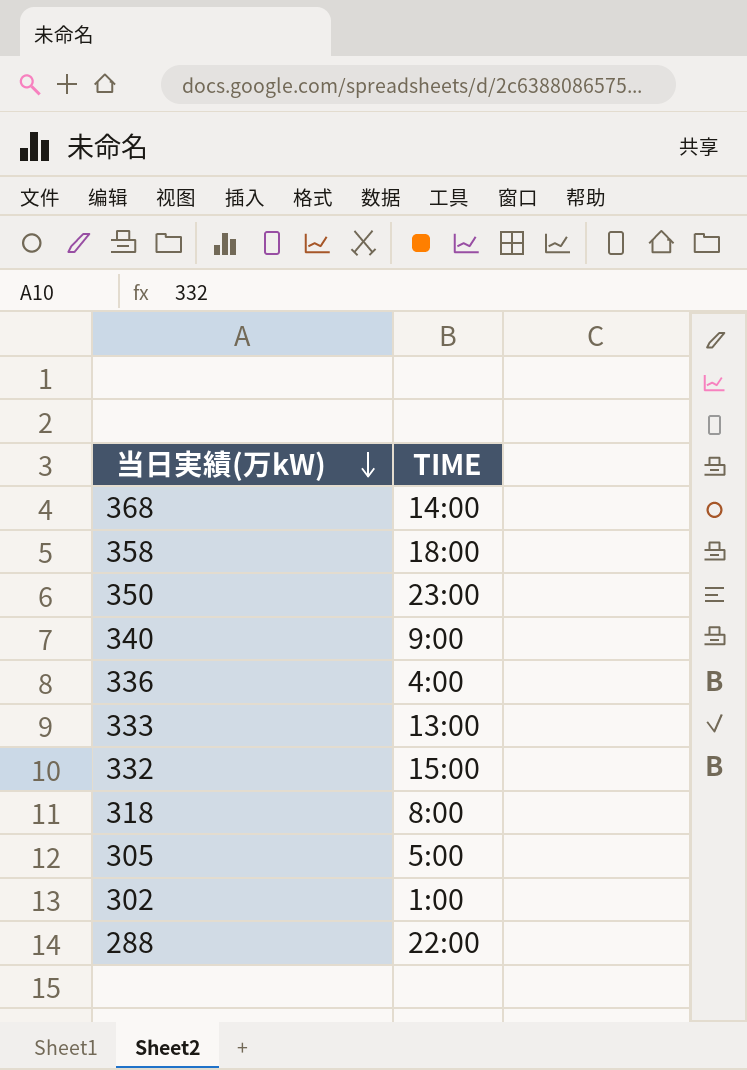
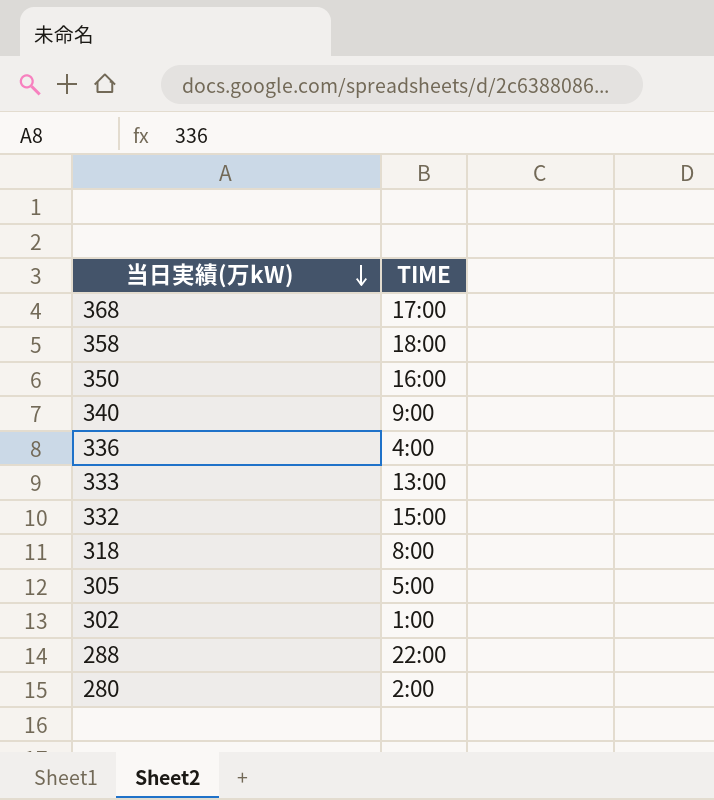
368 | TIME: 14:00 -> 17:00
350 | TIME: 23:00 -> 16:00
row 280: none -> 2:00

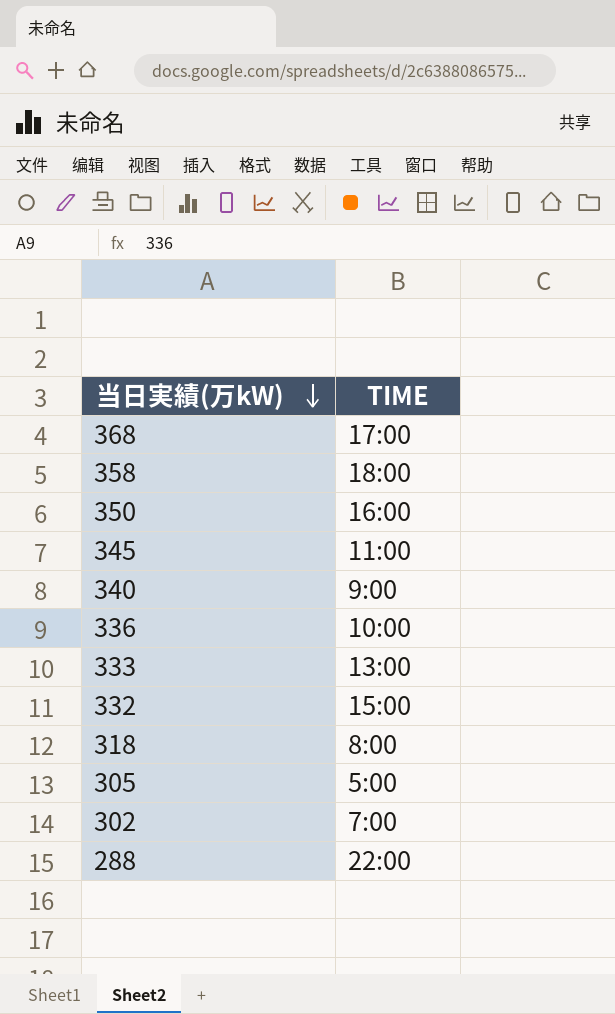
row 280: 2:00 -> none
row 345: none -> 11:00
336 | TIME: 4:00 -> 10:00
302 | TIME: 1:00 -> 7:00

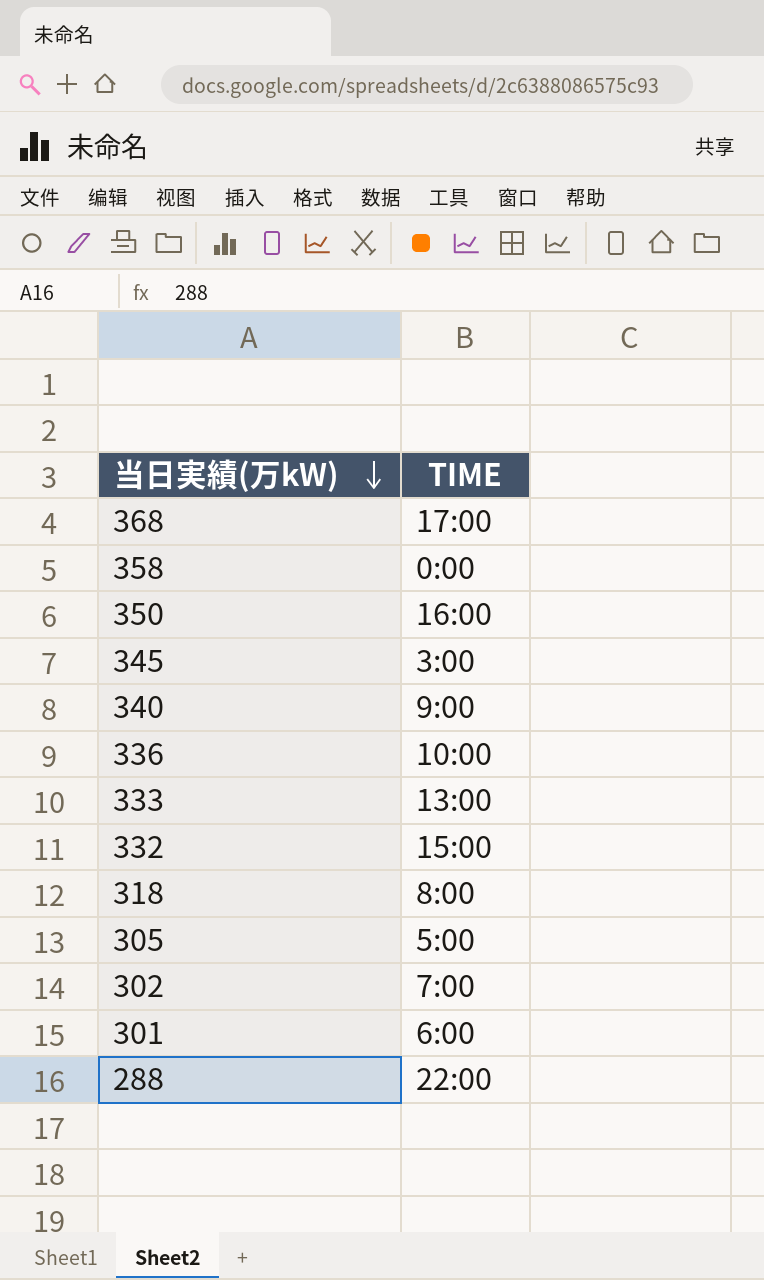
358 | TIME: 18:00 -> 0:00
345 | TIME: 11:00 -> 3:00
row 301: none -> 6:00

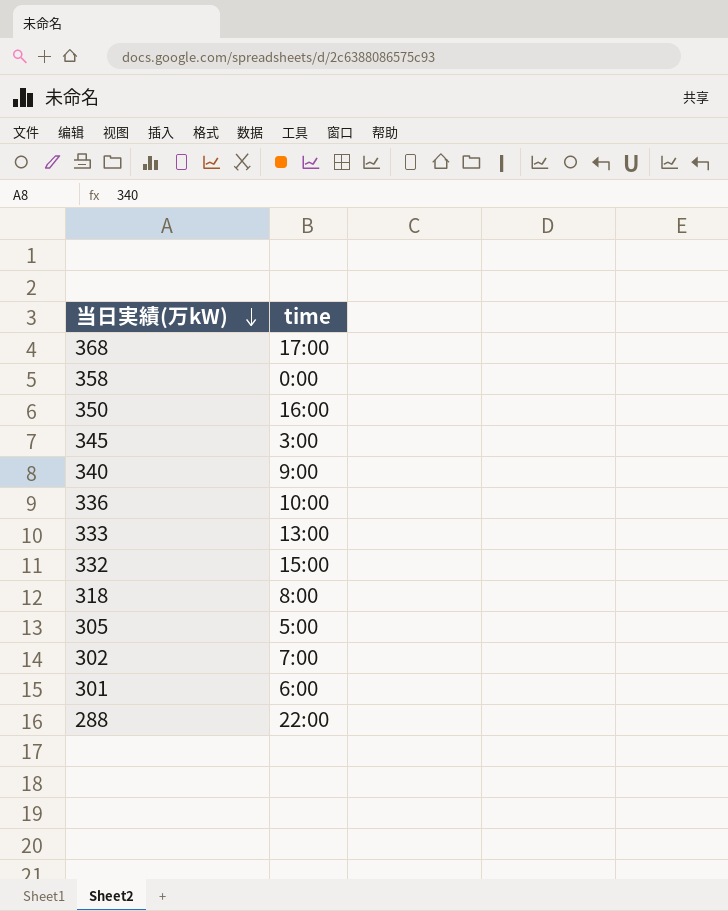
column name: TIME -> time

